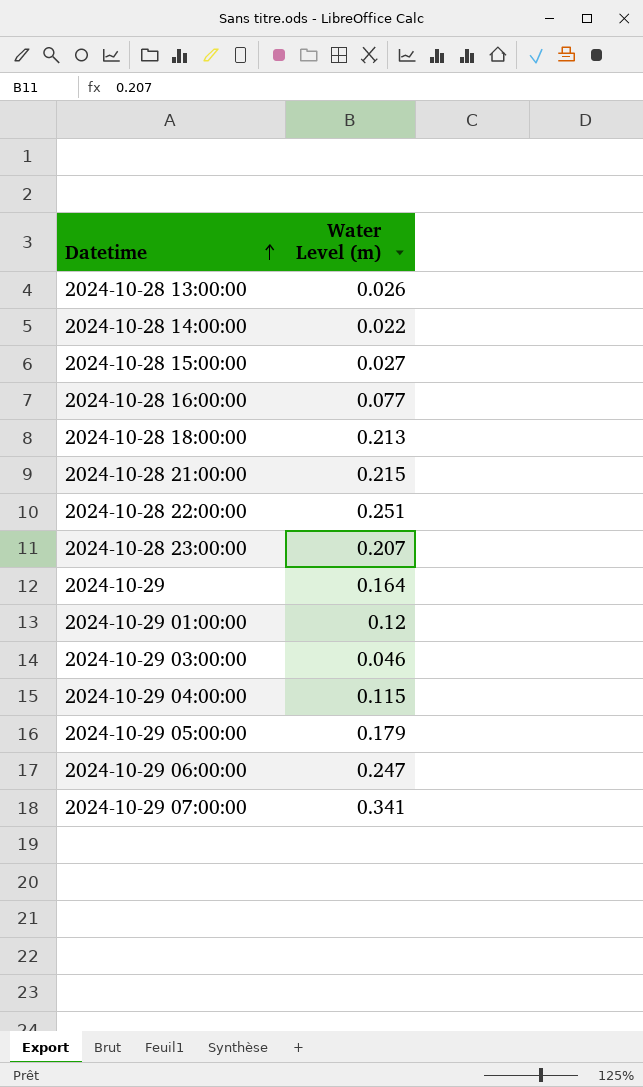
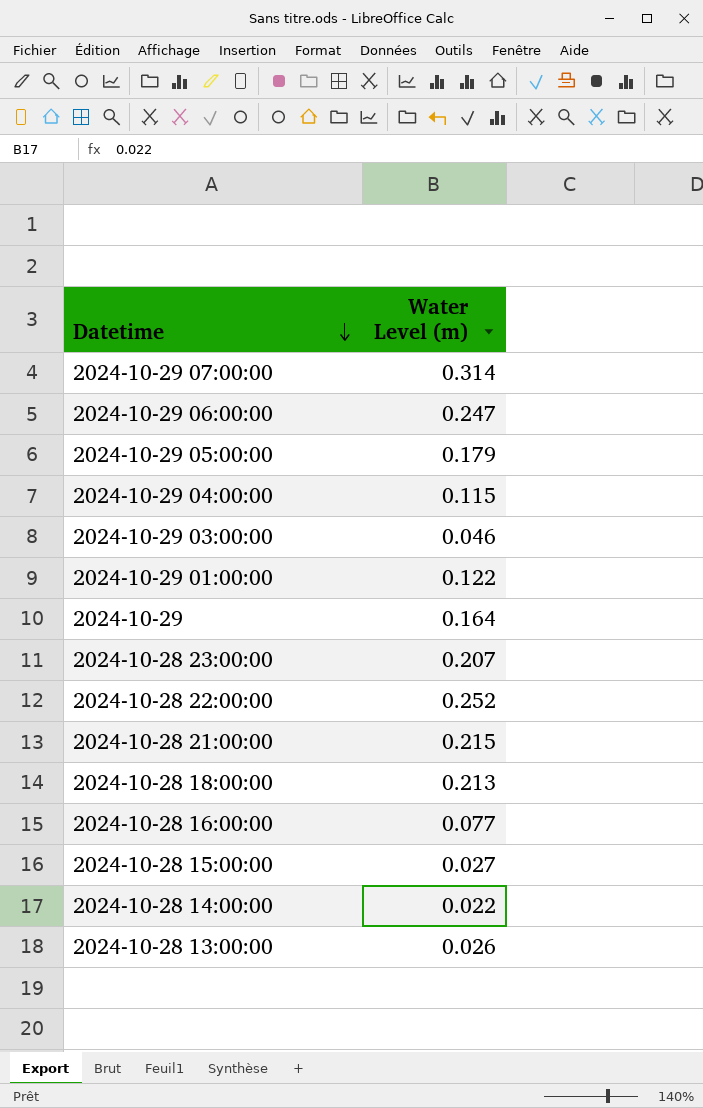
row order: Datetime ascending -> Datetime descending
2024-10-29 07:00:00 | Water Level (m): 0.341 -> 0.314
2024-10-29 01:00:00 | Water Level (m): 0.12 -> 0.122
2024-10-28 22:00:00 | Water Level (m): 0.251 -> 0.252

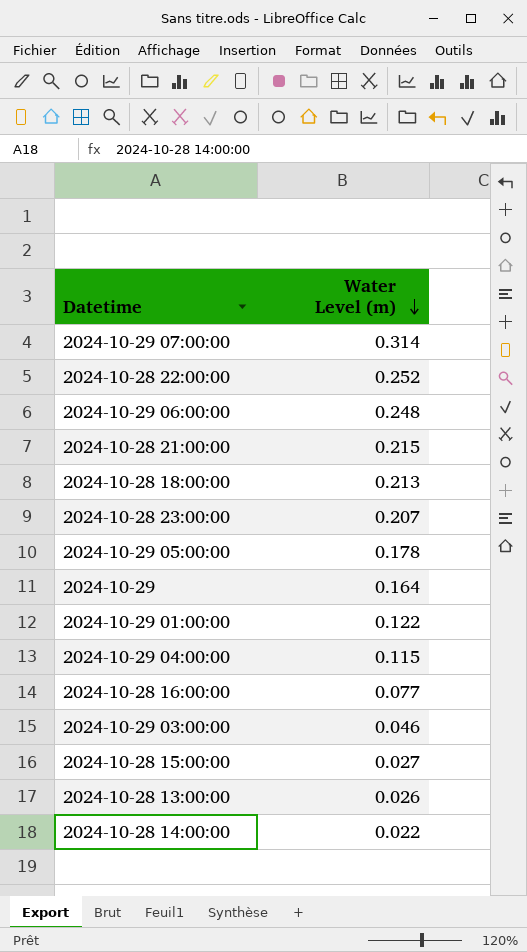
row order: Datetime descending -> Water Level (m) descending
2024-10-29 06:00:00 | Water Level (m): 0.247 -> 0.248
2024-10-29 05:00:00 | Water Level (m): 0.179 -> 0.178

